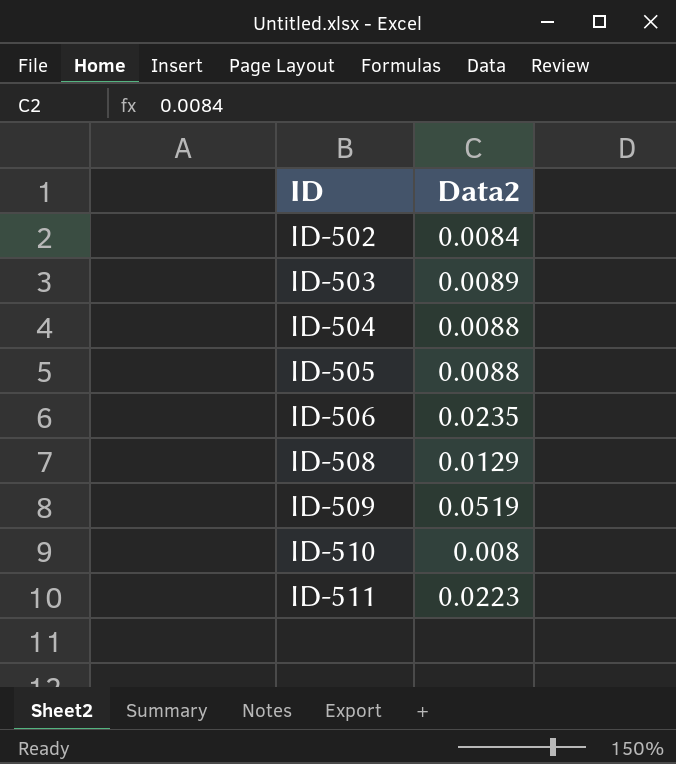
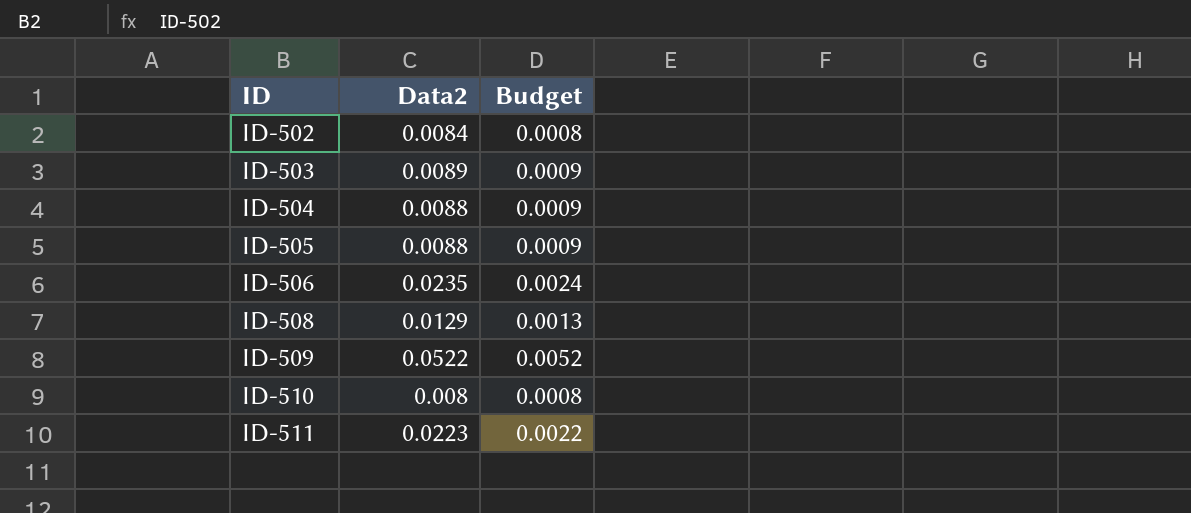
column Budget | formula: none -> [Data2] * 0.1
ID-509 | Data2: 0.0519 -> 0.0522

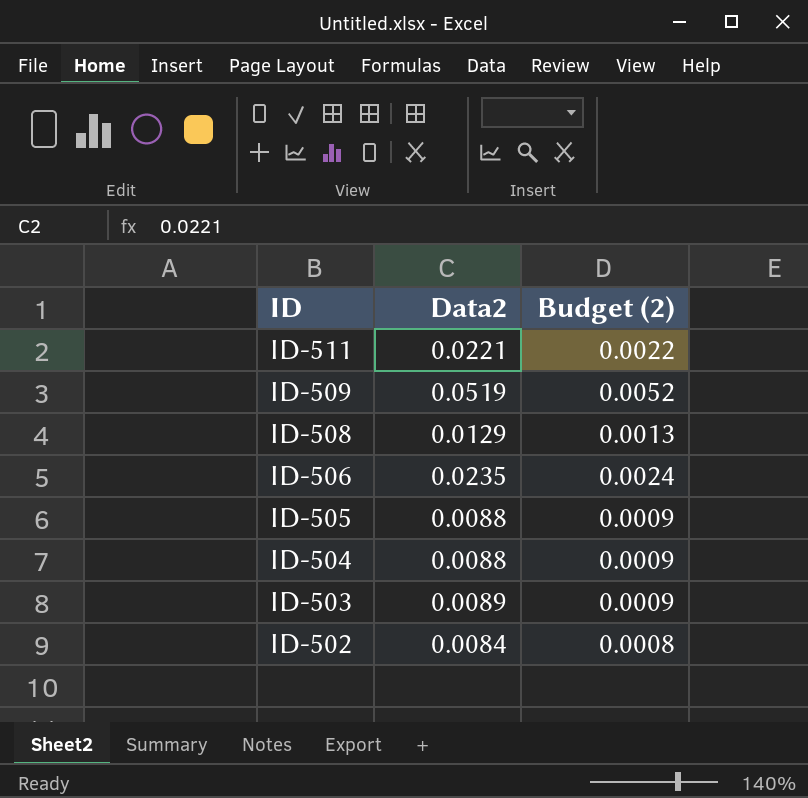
row order: ID ascending -> ID descending
column name: Budget -> Budget (2)
row ID-510: 0.008 | 0.0008 -> none
ID-511 | Data2: 0.0223 -> 0.0221
ID-509 | Data2: 0.0522 -> 0.0519

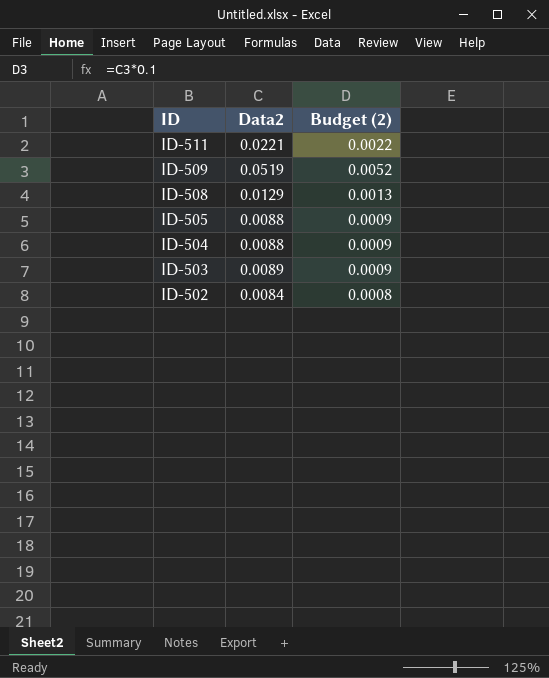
row ID-506: 0.0235 | 0.0024 -> none

